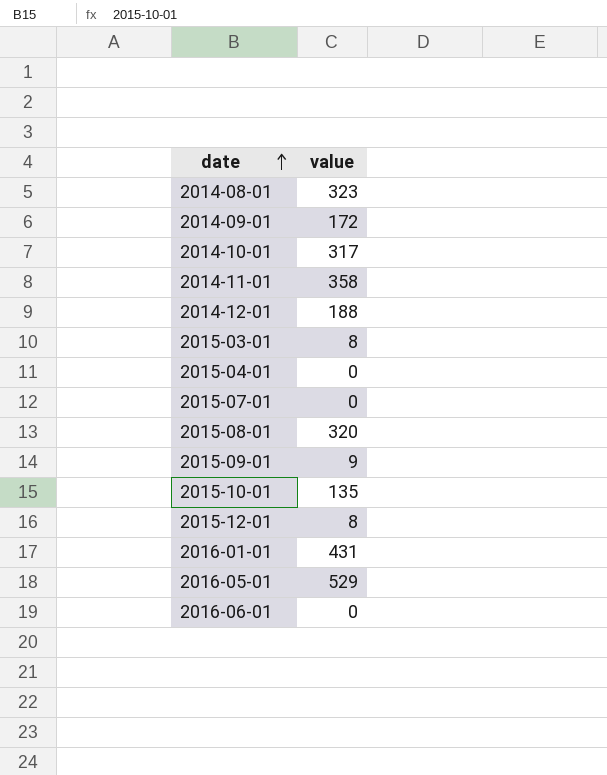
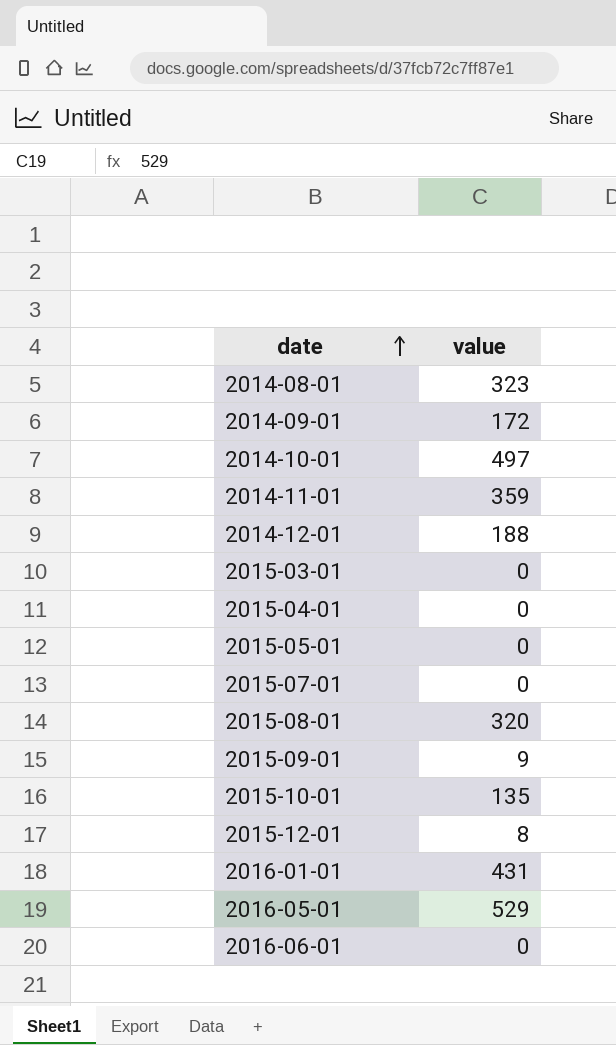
2014-10-01 | value: 317 -> 497
2014-11-01 | value: 358 -> 359
2015-03-01 | value: 8 -> 0
row 2015-05-01: none -> 0

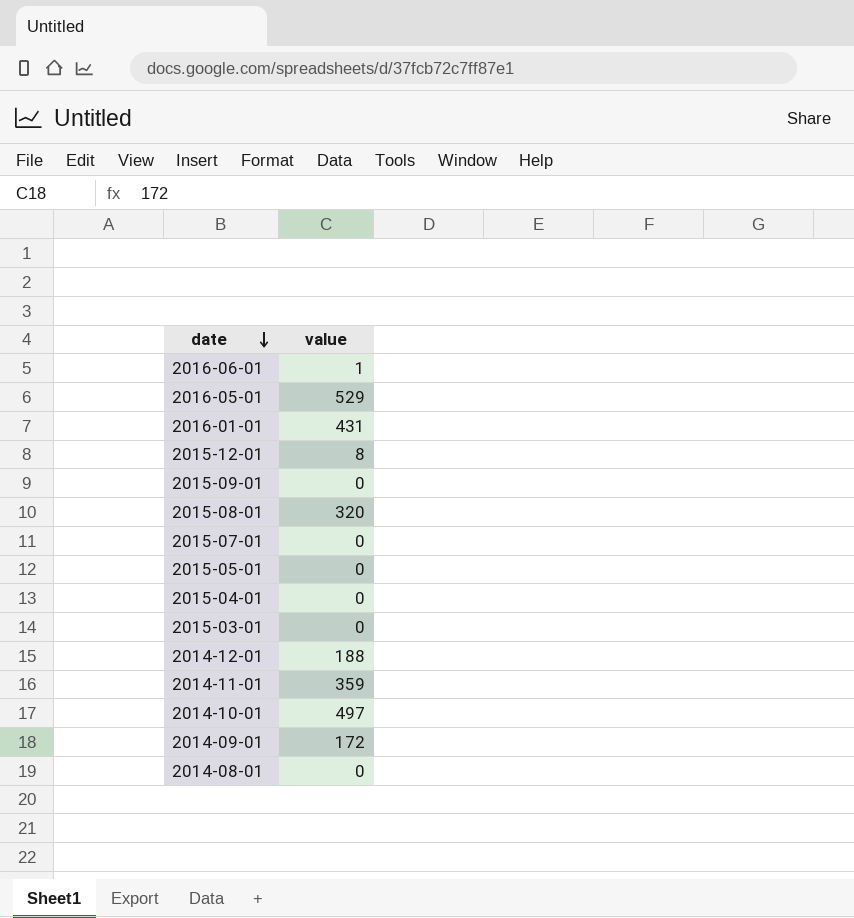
row order: date ascending -> date descending
row 2015-10-01: 135 -> none
2016-06-01 | value: 0 -> 1
2015-09-01 | value: 9 -> 0
2014-08-01 | value: 323 -> 0

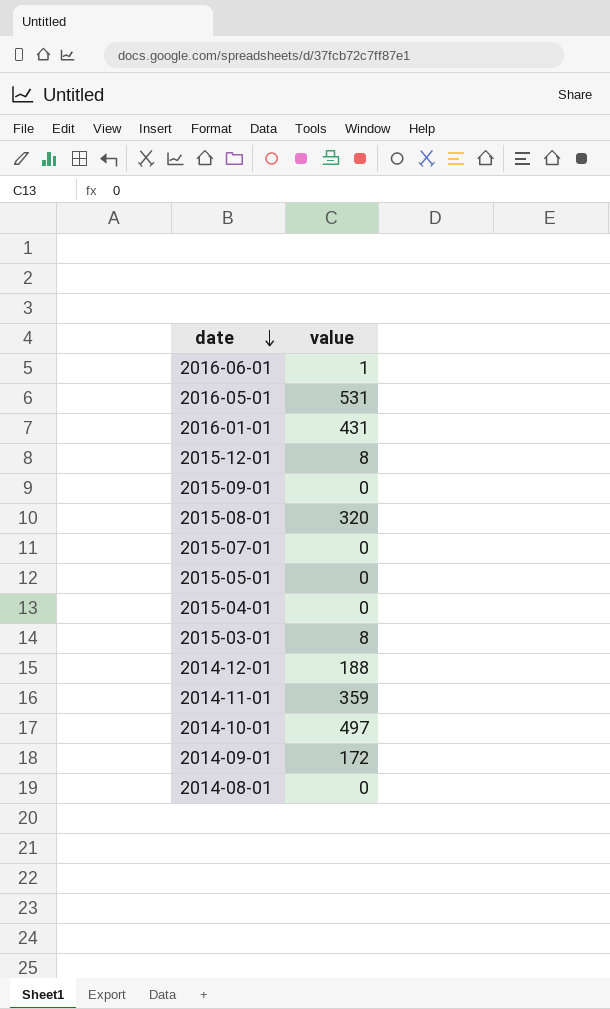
2016-05-01 | value: 529 -> 531
2015-03-01 | value: 0 -> 8

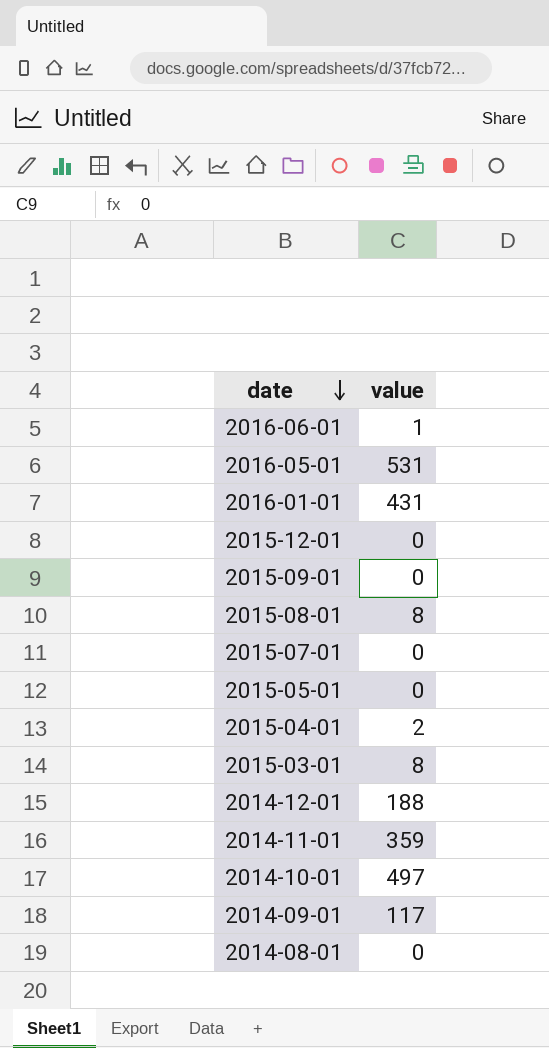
2015-12-01 | value: 8 -> 0
2015-08-01 | value: 320 -> 8
2015-04-01 | value: 0 -> 2
2014-09-01 | value: 172 -> 117

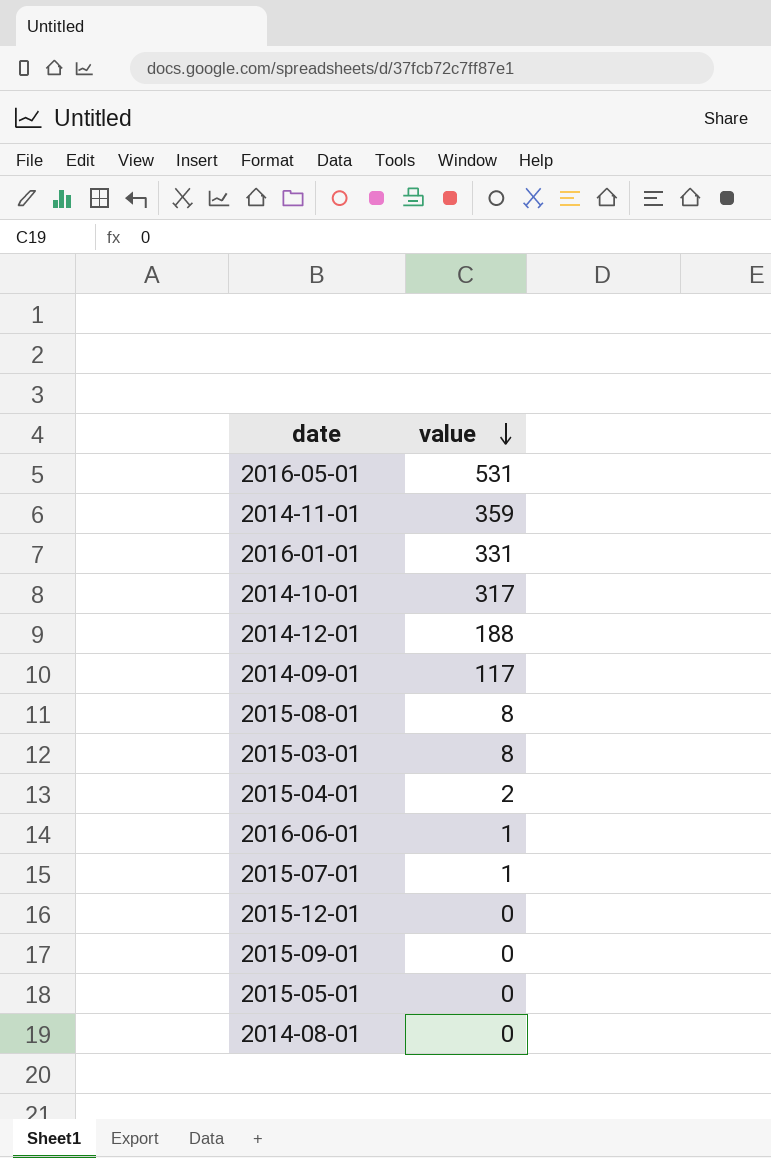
row order: date descending -> value descending
2016-01-01 | value: 431 -> 331
2014-10-01 | value: 497 -> 317
2015-07-01 | value: 0 -> 1

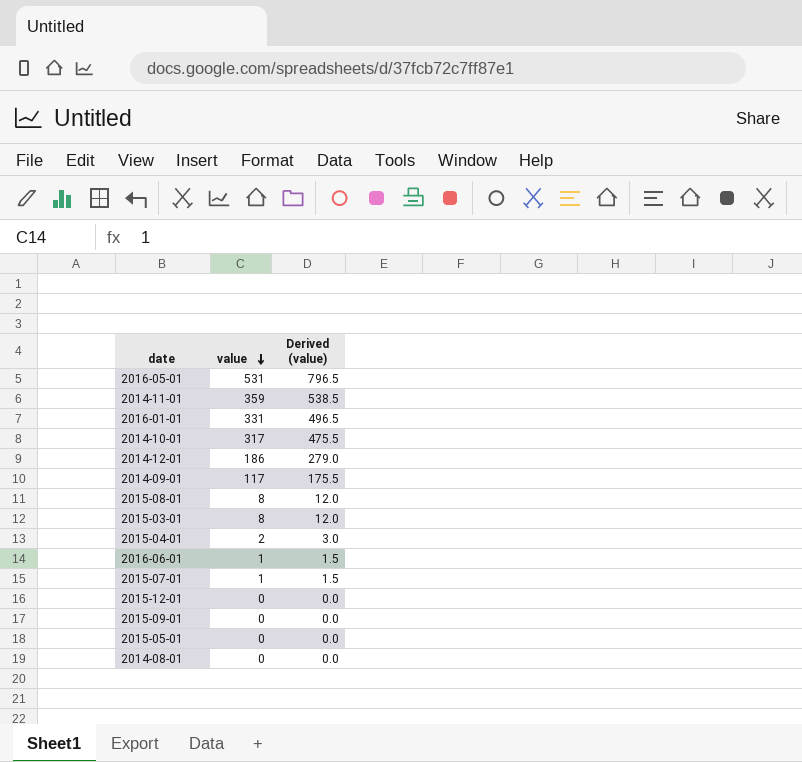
column Derived (value) | formula: none -> [value] * 1.5
2014-12-01 | value: 188 -> 186

